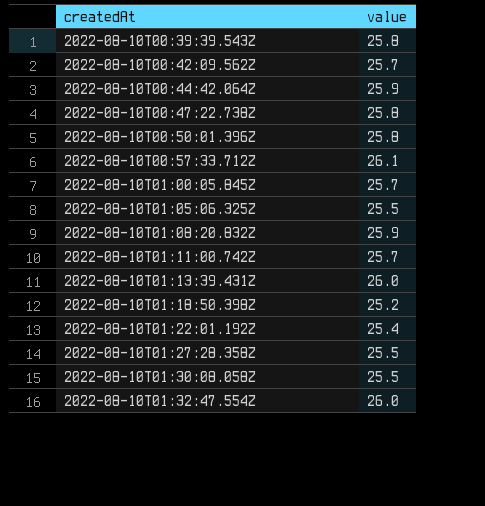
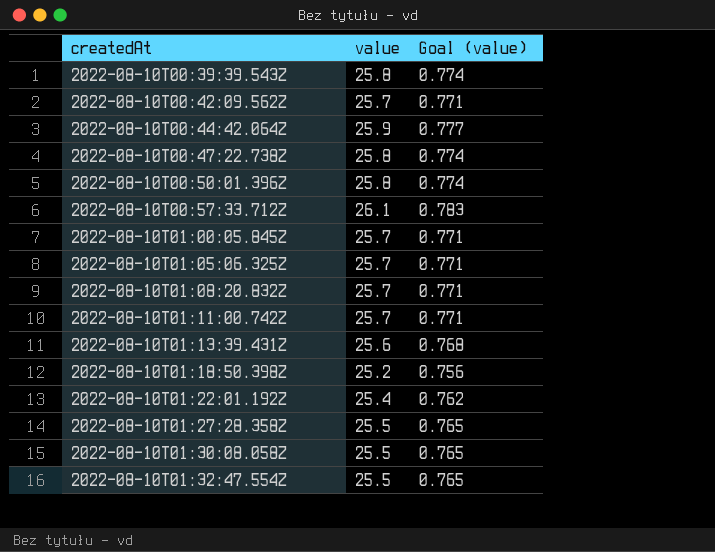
column Goal (value) | formula: none -> [value] * 0.03
2022-08-10T01:05:06.325Z | value: 25.5 -> 25.7
2022-08-10T01:08:20.832Z | value: 25.9 -> 25.7
2022-08-10T01:13:39.431Z | value: 26.0 -> 25.6
2022-08-10T01:32:47.554Z | value: 26.0 -> 25.5

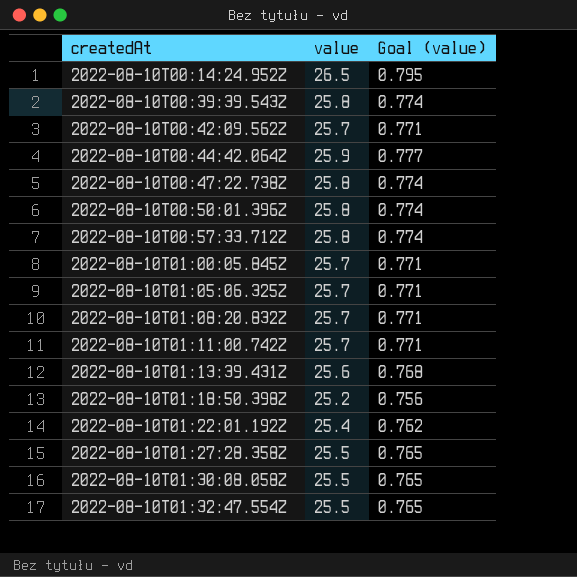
row 2022-08-10T00:14:24.952Z: none -> 26.5 | 0.795
2022-08-10T00:57:33.712Z | value: 26.1 -> 25.8
2022-08-10T00:57:33.712Z | Goal (value): 0.783 -> 0.774

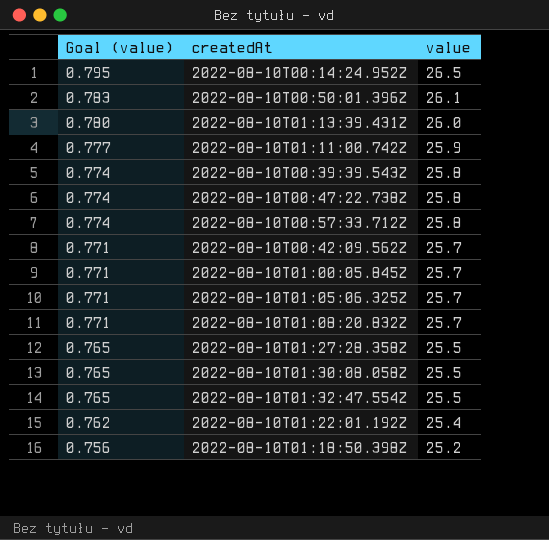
row order: createdAt ascending -> Goal (value) descending
column Goal (value) | position: 3 -> 1
row 2022-08-10T00:44:42.064Z: 25.9 | 0.777 -> none
2022-08-10T00:50:01.396Z | Goal (value): 0.774 -> 0.783
2022-08-10T00:50:01.396Z | value: 25.8 -> 26.1
2022-08-10T01:13:39.431Z | Goal (value): 0.768 -> 0.780
2022-08-10T01:13:39.431Z | value: 25.6 -> 26.0
2022-08-10T01:11:00.742Z | Goal (value): 0.771 -> 0.777
2022-08-10T01:11:00.742Z | value: 25.7 -> 25.9

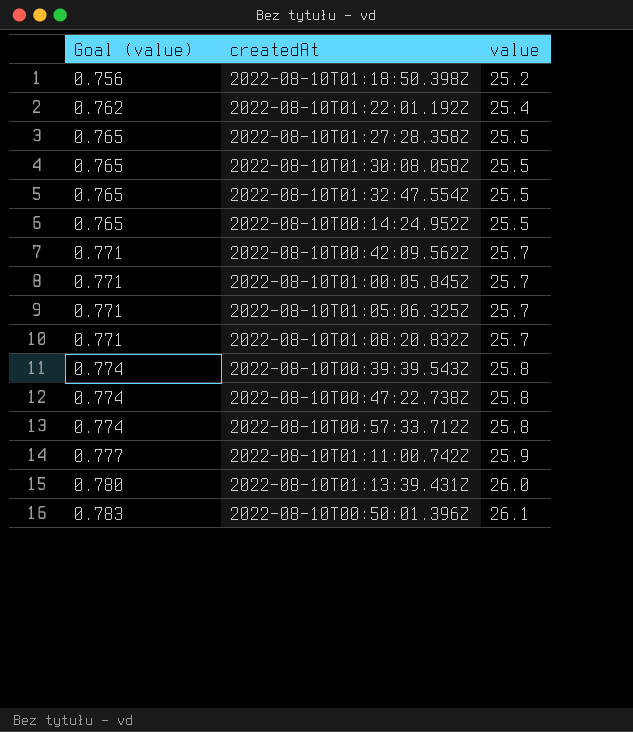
row order: Goal (value) descending -> Goal (value) ascending
2022-08-10T00:14:24.952Z | Goal (value): 0.795 -> 0.765
2022-08-10T00:14:24.952Z | value: 26.5 -> 25.5

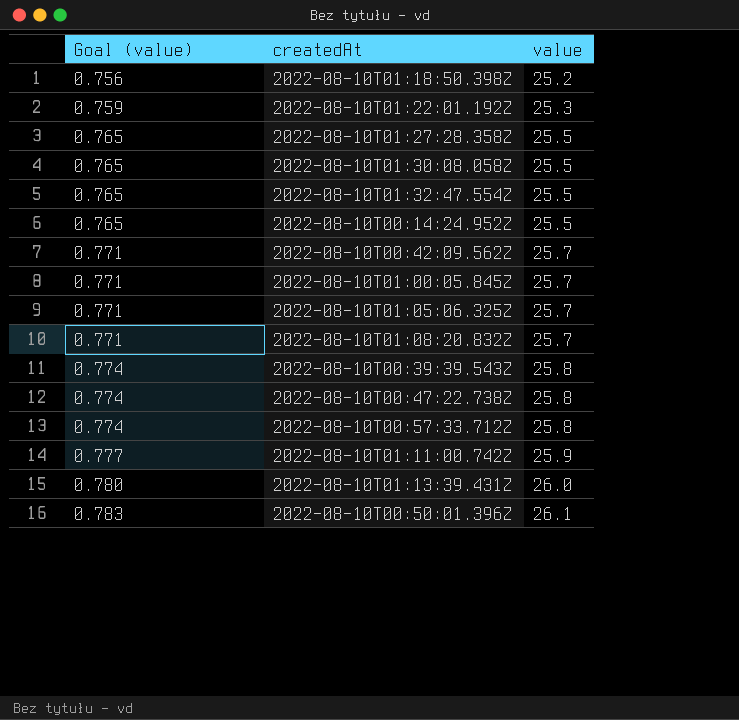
2022-08-10T01:22:01.192Z | Goal (value): 0.762 -> 0.759
2022-08-10T01:22:01.192Z | value: 25.4 -> 25.3

